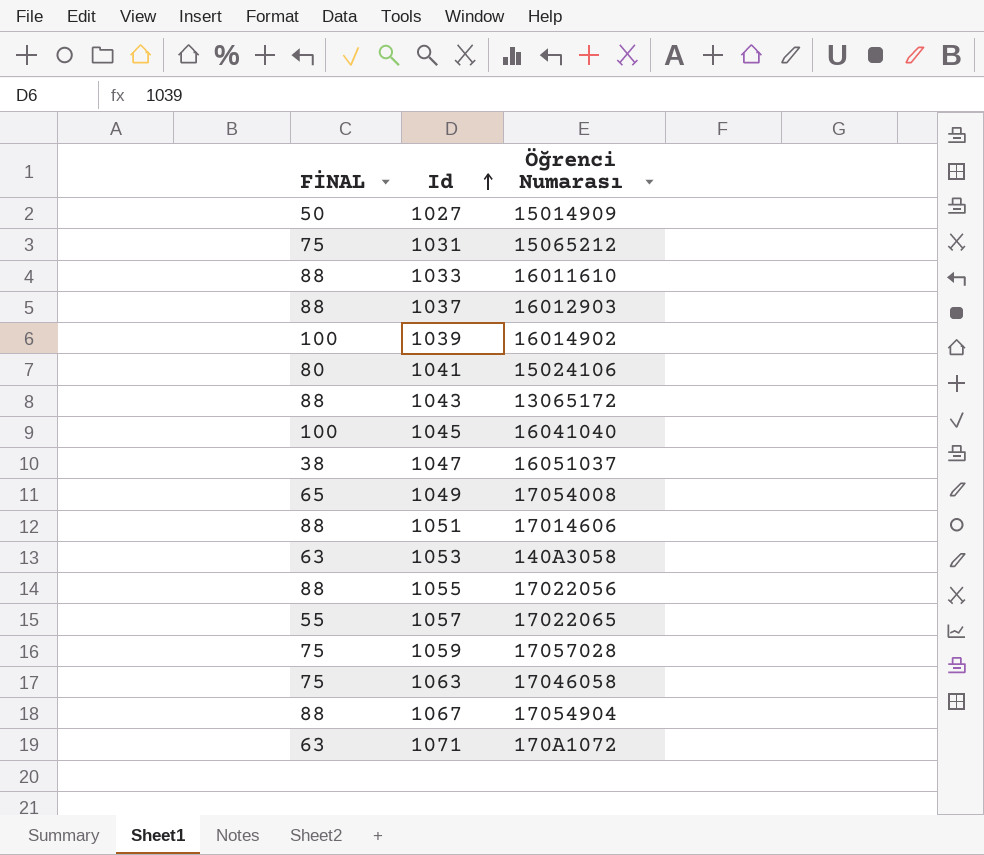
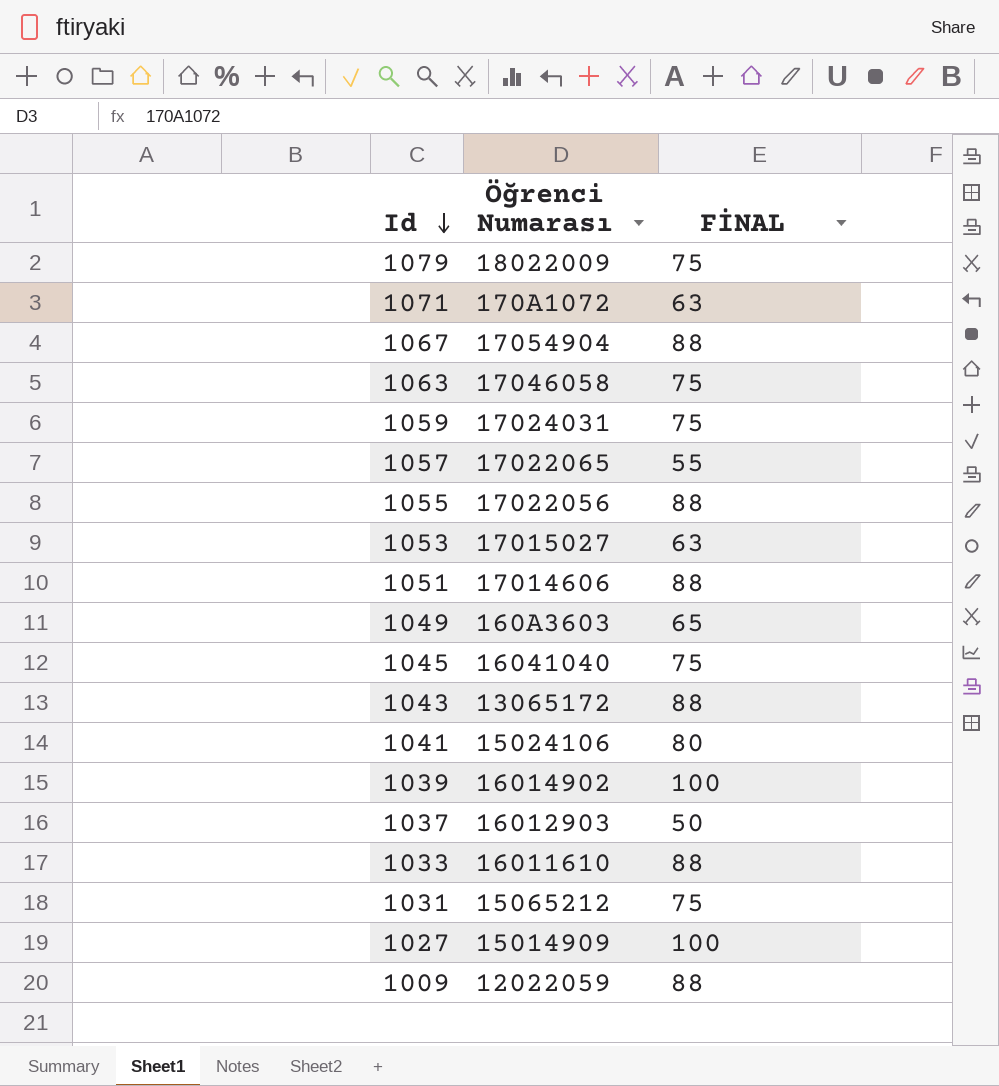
row order: Id ascending -> Id descending
column FİNAL | position: 1 -> 3
row 1047: 38 | 16051037 -> none
row 1079: none -> 18022009 | 75
1059 | Öğrenci Numarası: 17057028 -> 17024031
1053 | Öğrenci Numarası: 140A3058 -> 17015027
1049 | Öğrenci Numarası: 17054008 -> 160A3603
1045 | FİNAL: 100 -> 75
1037 | FİNAL: 88 -> 50
1027 | FİNAL: 50 -> 100
row 1009: none -> 12022059 | 88

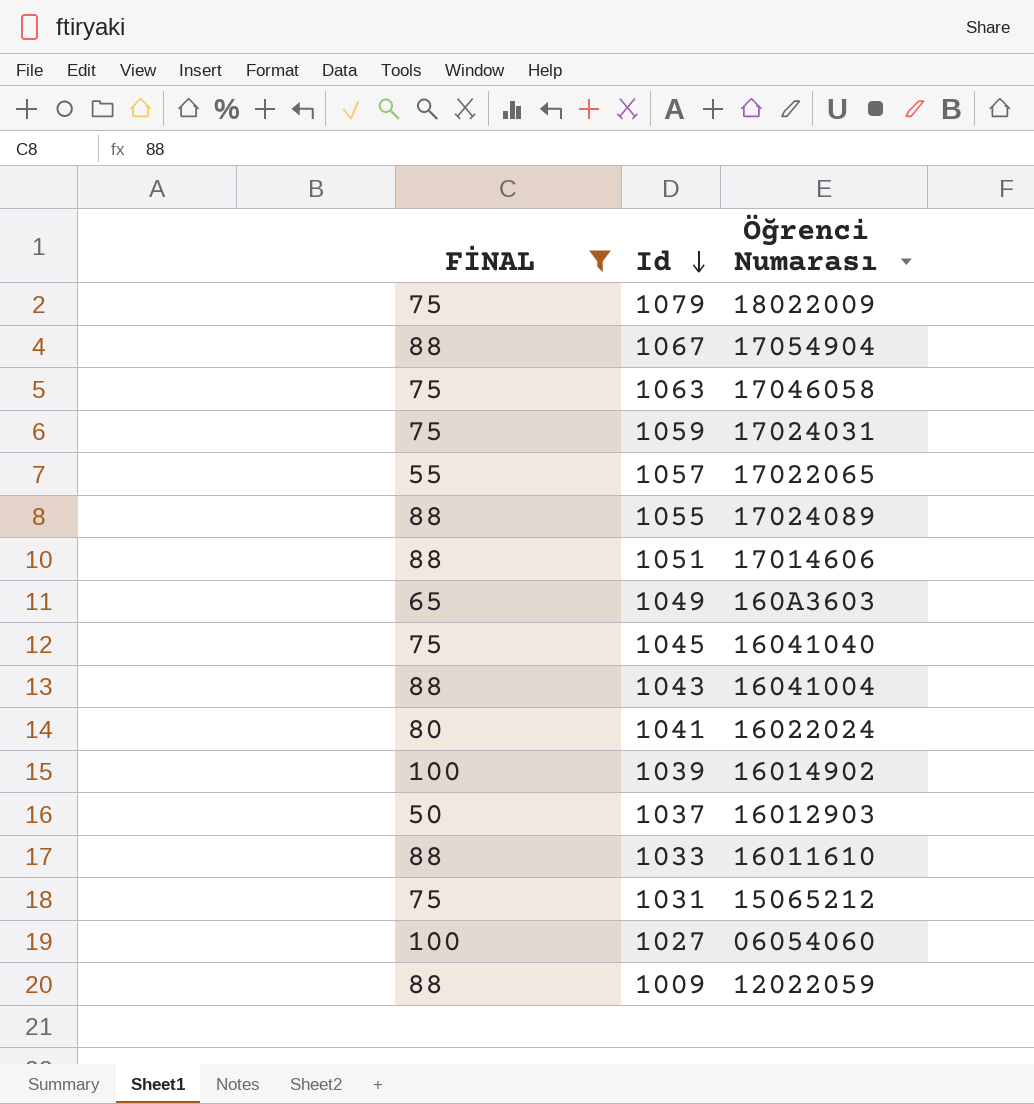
filter: none -> FİNAL != 63
column FİNAL | position: 3 -> 1
1055 | Öğrenci Numarası: 17022056 -> 17024089
1043 | Öğrenci Numarası: 13065172 -> 16041004
1041 | Öğrenci Numarası: 15024106 -> 16022024
1027 | Öğrenci Numarası: 15014909 -> 06054060

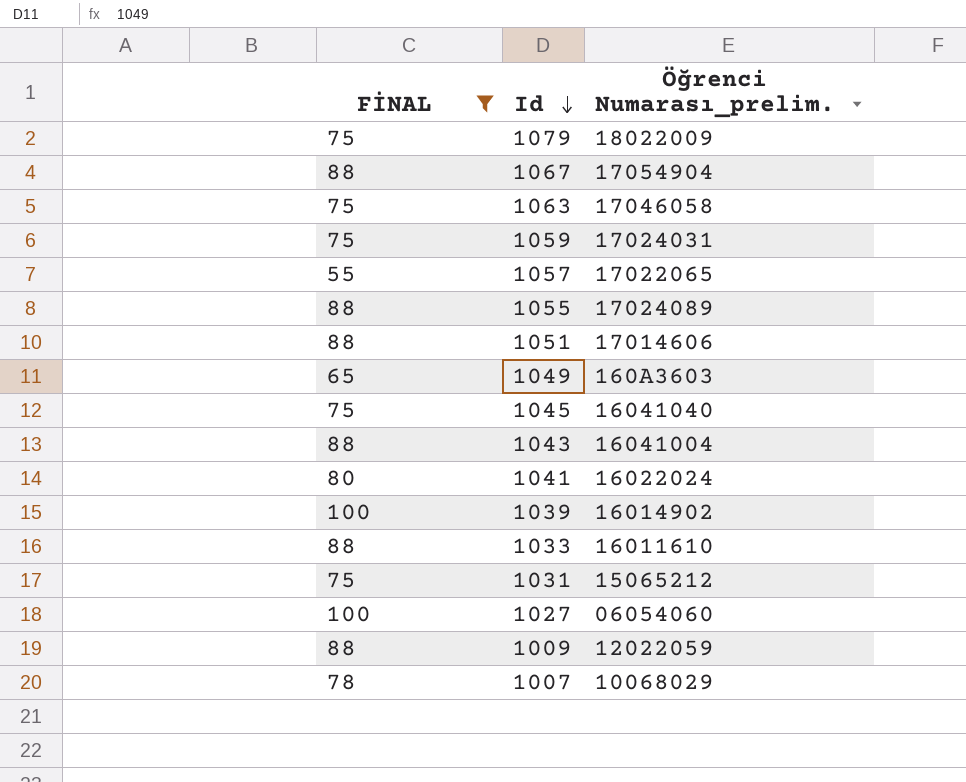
column name: Öğrenci Numarası -> Öğrenci Numarası_prelim.
row 1037: 50 | 16012903 -> none
row 1007: none -> 78 | 10068029

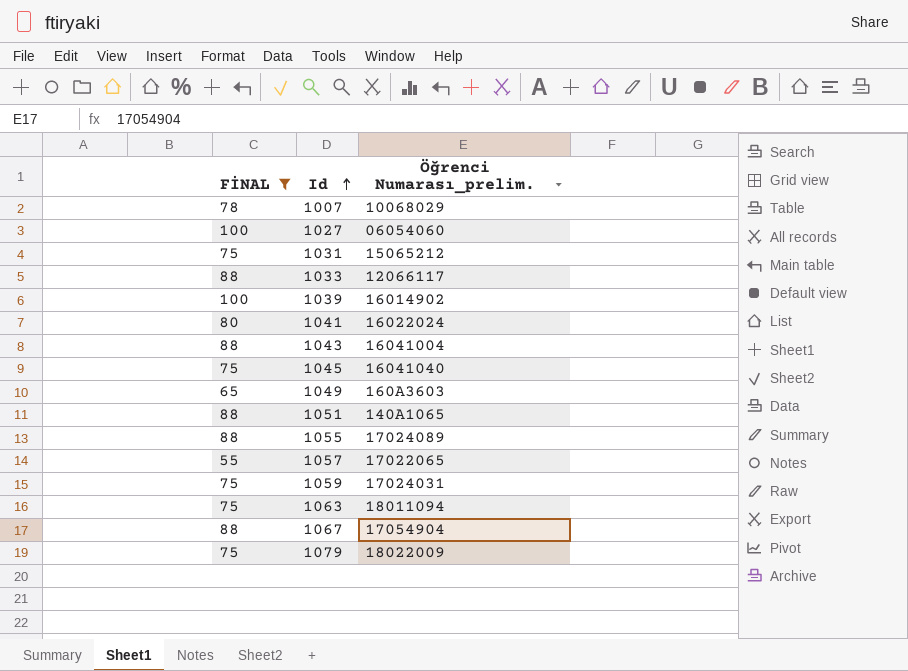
row order: Id descending -> Id ascending
row 1009: 88 | 12022059 -> none
1033 | Öğrenci Numarası_prelim.: 16011610 -> 12066117
1051 | Öğrenci Numarası_prelim.: 17014606 -> 140A1065
1063 | Öğrenci Numarası_prelim.: 17046058 -> 18011094

